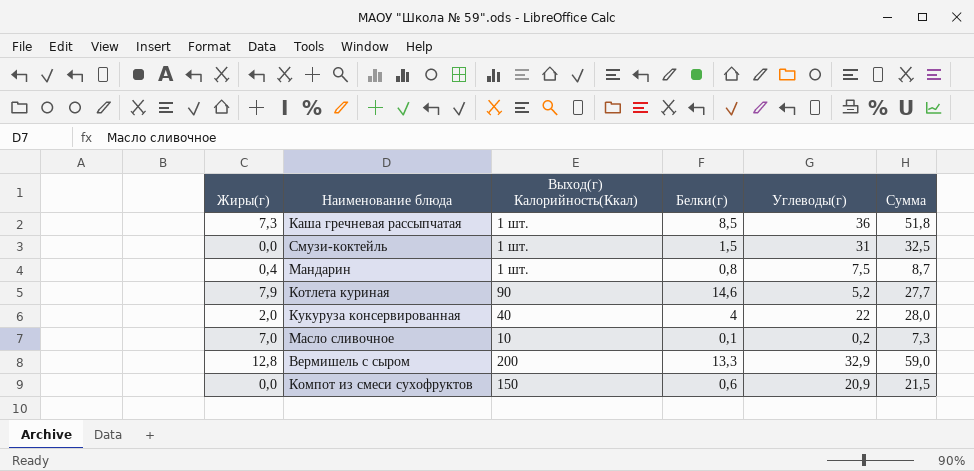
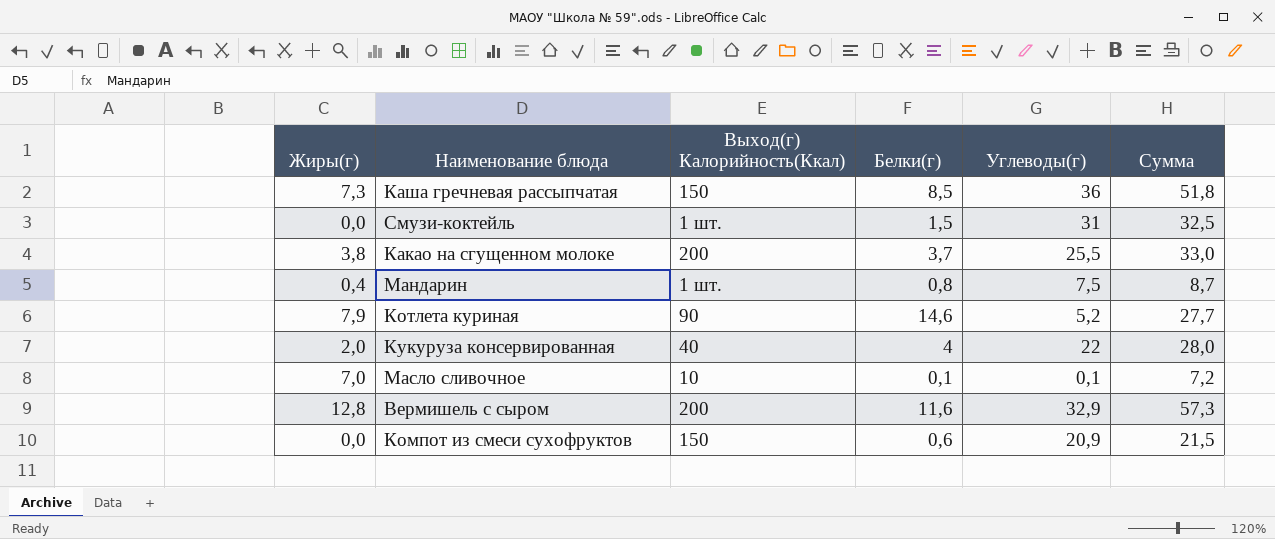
Каша гречневая рассыпчатая | Выход(г) Калорийность(Ккал): 1 шт. -> 150
row Какао на сгущенном молоке: none -> 3,8 | 200 | 3,7 | 25,5 | 33,0
Масло сливочное | Углеводы(г): 0,2 -> 0,1
Масло сливочное | Сумма: 7,3 -> 7,2
Вермишель с сыром | Белки(г): 13,3 -> 11,6
Вермишель с сыром | Сумма: 59,0 -> 57,3

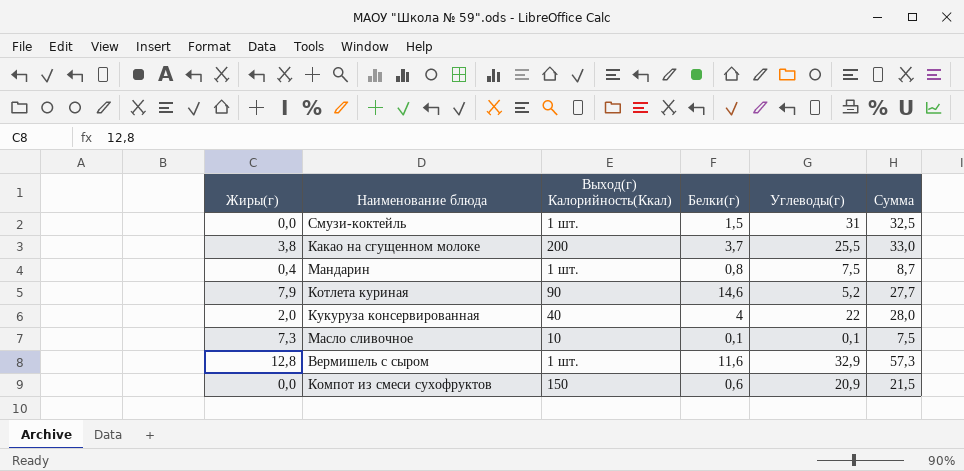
row Каша гречневая рассыпчатая: 7,3 | 150 | 8,5 | 36 | 51,8 -> none
Масло сливочное | Жиры(г): 7,0 -> 7,3
Масло сливочное | Сумма: 7,2 -> 7,5
Вермишель с сыром | Выход(г) Калорийность(Ккал): 200 -> 1 шт.

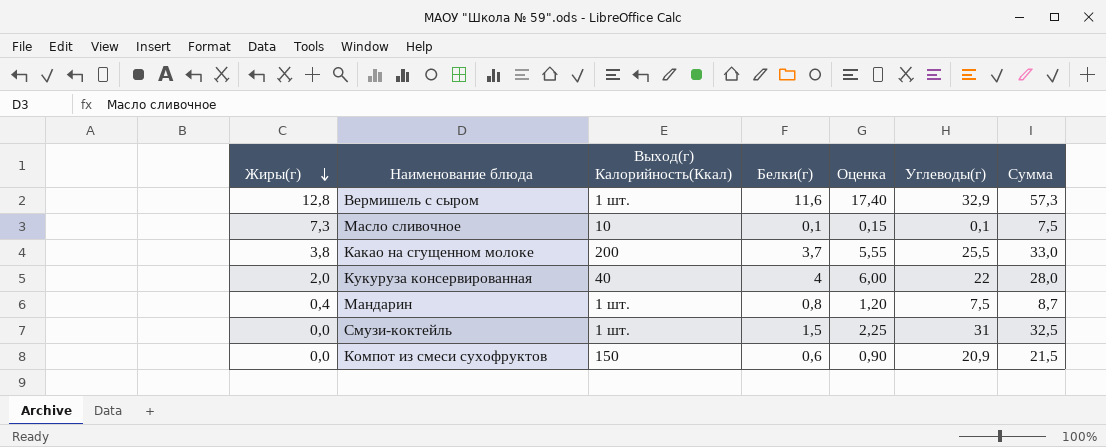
row order: none -> Жиры(г) descending
column Оценка | formula: none -> [Белки(г)] * 1,5
row Котлета куриная: 7,9 | 90 | 14,6 | 5,2 | 27,7 -> none

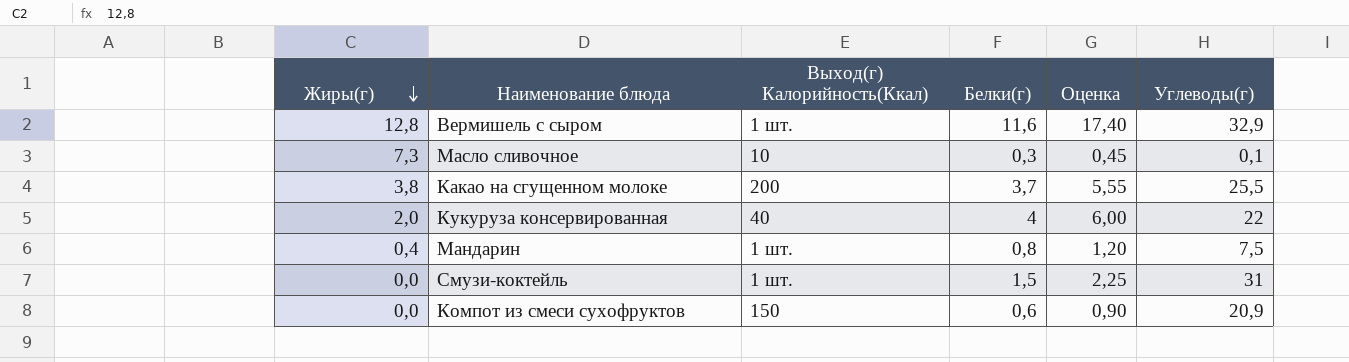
column Сумма | formula: [Жиры(г)] + [Белки(г)] + [Углеводы(г)] -> none
Масло сливочное | Белки(г): 0,1 -> 0,3
Масло сливочное | Оценка: 0,15 -> 0,45

